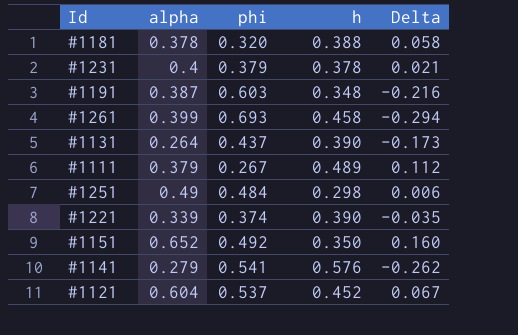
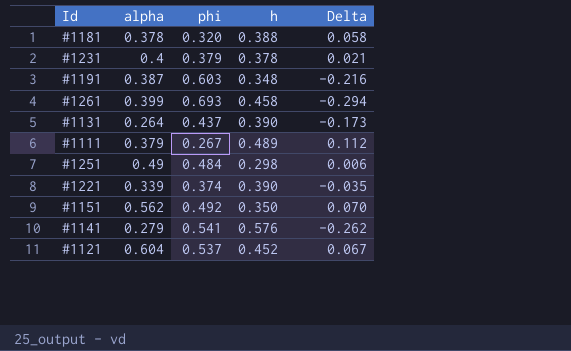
#1151 | alpha: 0.652 -> 0.562
#1151 | Delta: 0.160 -> 0.070

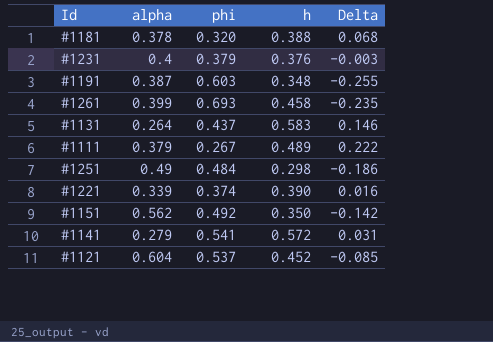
column Delta | formula: [alpha] - [phi] -> [h] - [phi]
#1231 | h: 0.378 -> 0.376
#1131 | h: 0.390 -> 0.583
#1141 | h: 0.576 -> 0.572

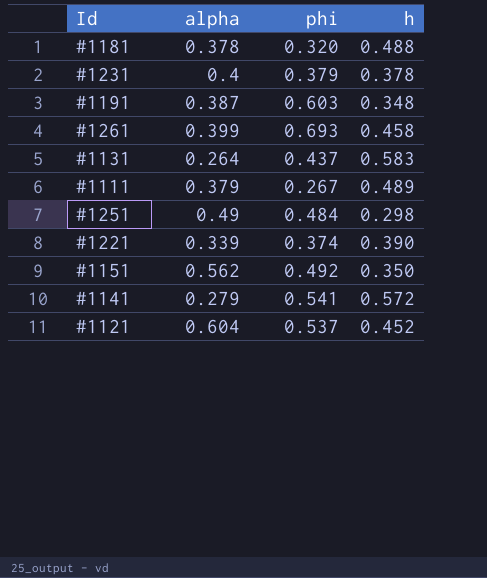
column Delta | formula: [h] - [phi] -> none
#1181 | h: 0.388 -> 0.488
#1231 | h: 0.376 -> 0.378

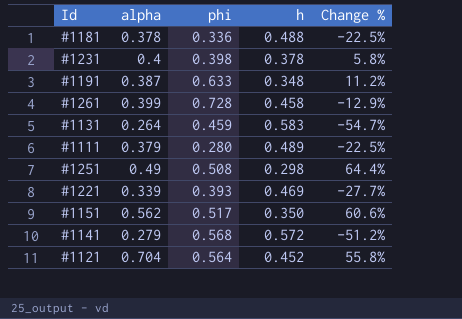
column Change % | formula: none -> ([alpha] - [h]) / [h]
#1181 | phi: 0.320 -> 0.336
#1231 | phi: 0.379 -> 0.398
#1191 | phi: 0.603 -> 0.633
#1261 | phi: 0.693 -> 0.728
#1131 | phi: 0.437 -> 0.459
#1111 | phi: 0.267 -> 0.280
#1251 | phi: 0.484 -> 0.508
#1221 | phi: 0.374 -> 0.393
#1221 | h: 0.390 -> 0.469
#1151 | phi: 0.492 -> 0.517
#1141 | phi: 0.541 -> 0.568
#1121 | alpha: 0.604 -> 0.704
#1121 | phi: 0.537 -> 0.564

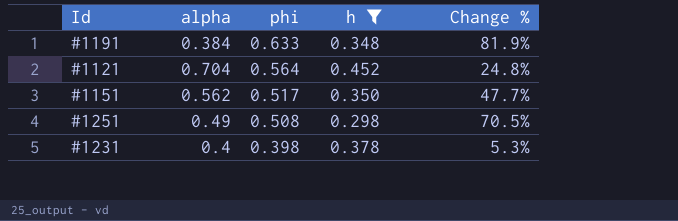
filter: none -> h <= 0.452
row order: none -> phi descending
column Change % | formula: ([alpha] - [h]) / [h] -> ([phi] - [h]) / [h]
#1191 | alpha: 0.387 -> 0.384

